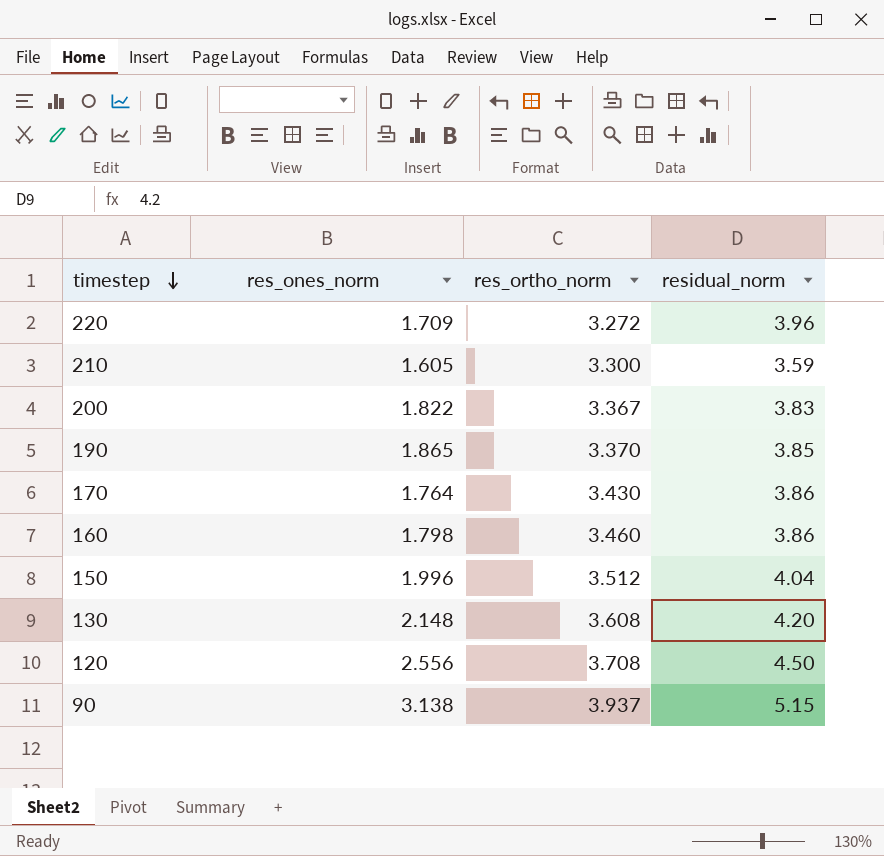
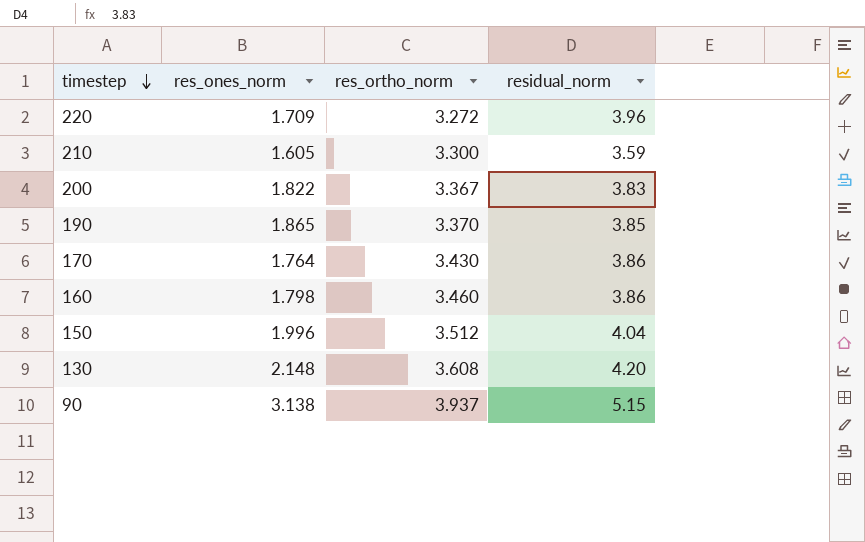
row 120: 2.556 | 3.708 | 4.50 -> none

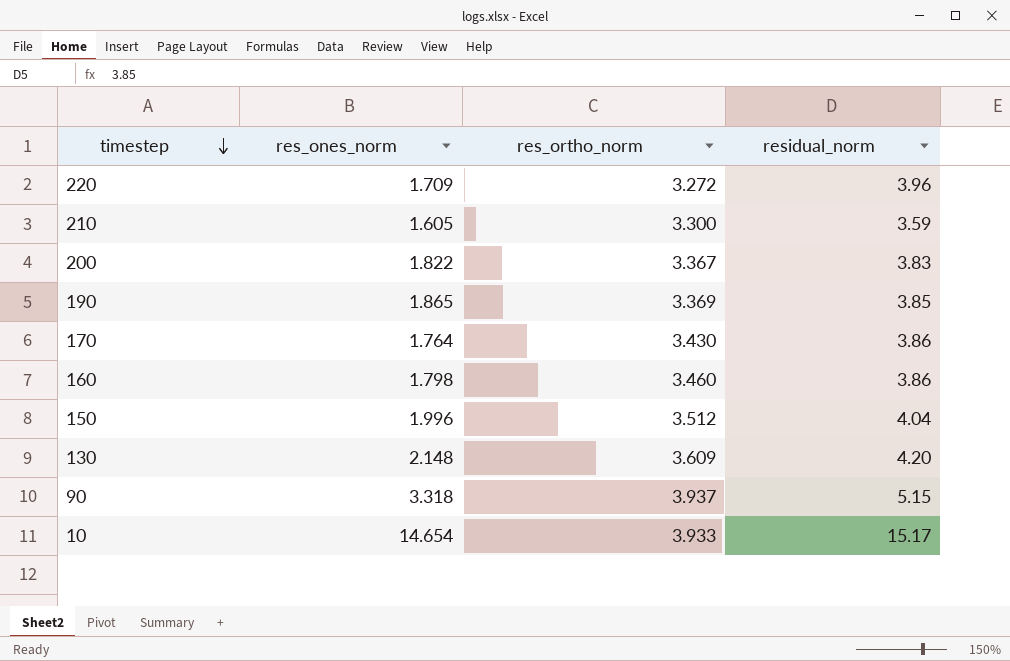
190 | res_ortho_norm: 3.370 -> 3.369
130 | res_ortho_norm: 3.608 -> 3.609
90 | res_ones_norm: 3.138 -> 3.318
row 10: none -> 14.654 | 3.933 | 15.17

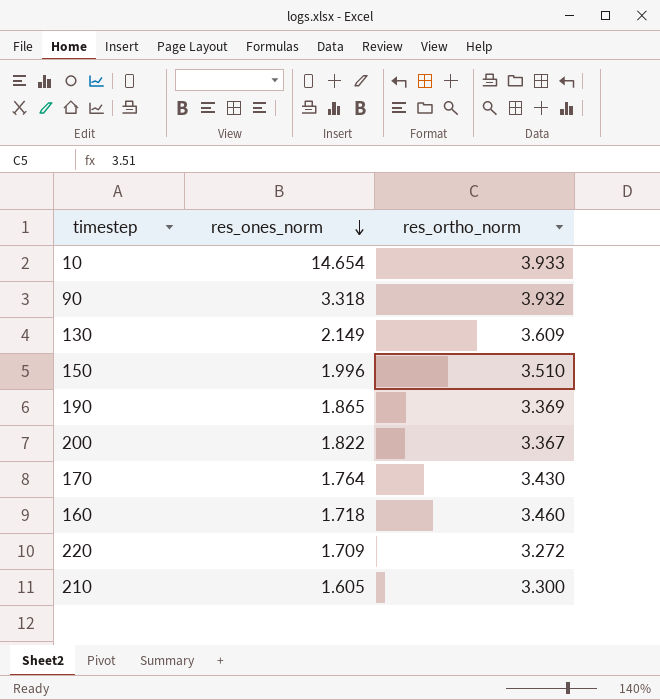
row order: timestep descending -> res_ones_norm descending
column residual_norm | position: 4 -> none
90 | res_ortho_norm: 3.937 -> 3.932
130 | res_ones_norm: 2.148 -> 2.149
150 | res_ortho_norm: 3.512 -> 3.510
160 | res_ones_norm: 1.798 -> 1.718

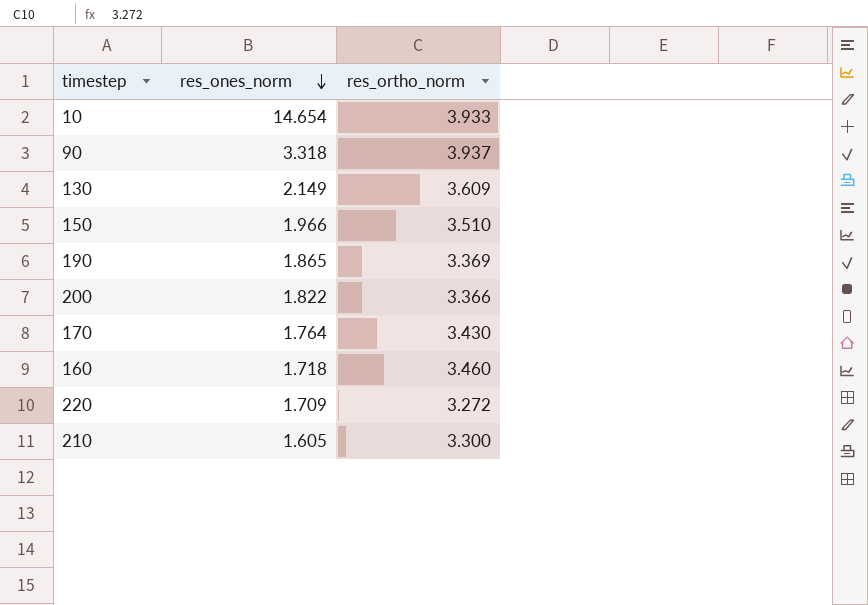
90 | res_ortho_norm: 3.932 -> 3.937
150 | res_ones_norm: 1.996 -> 1.966
200 | res_ortho_norm: 3.367 -> 3.366

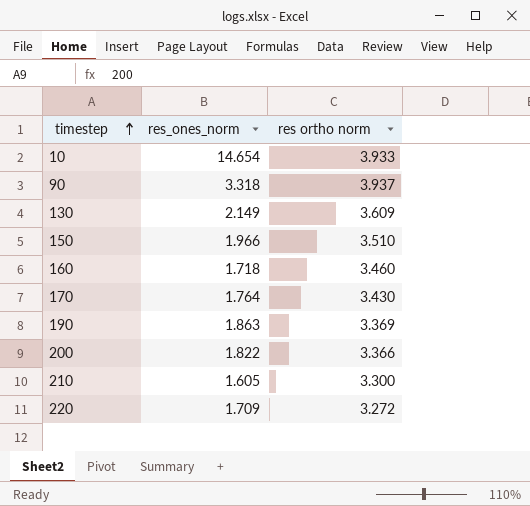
row order: res_ones_norm descending -> timestep ascending
column name: res_ortho_norm -> res ortho norm
190 | res_ones_norm: 1.865 -> 1.863

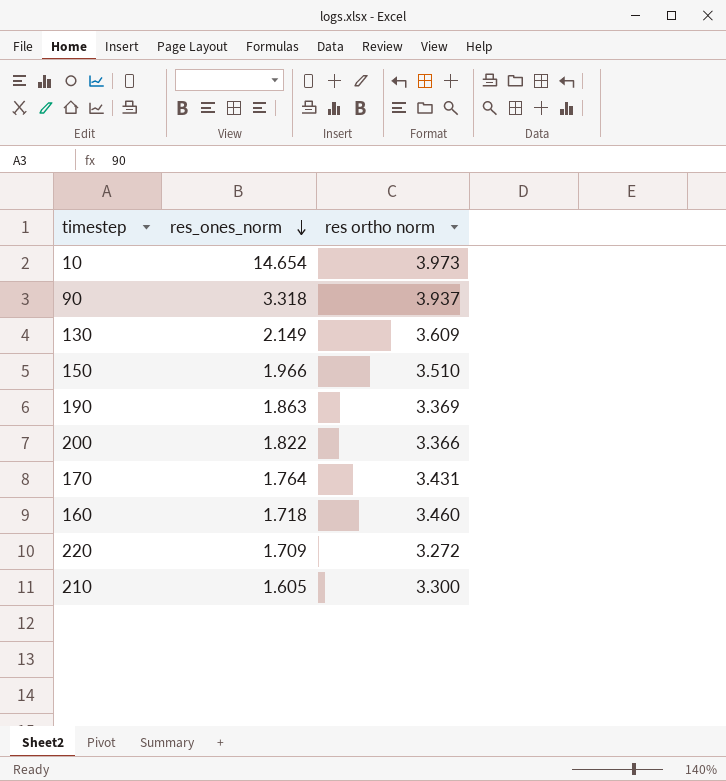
row order: timestep ascending -> res_ones_norm descending
10 | res ortho norm: 3.933 -> 3.973
170 | res ortho norm: 3.430 -> 3.431

